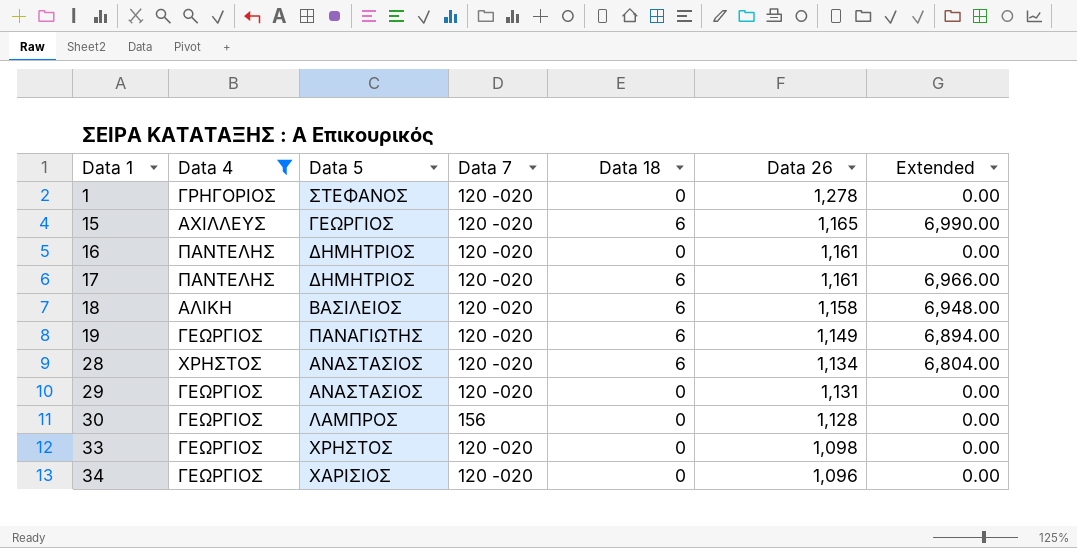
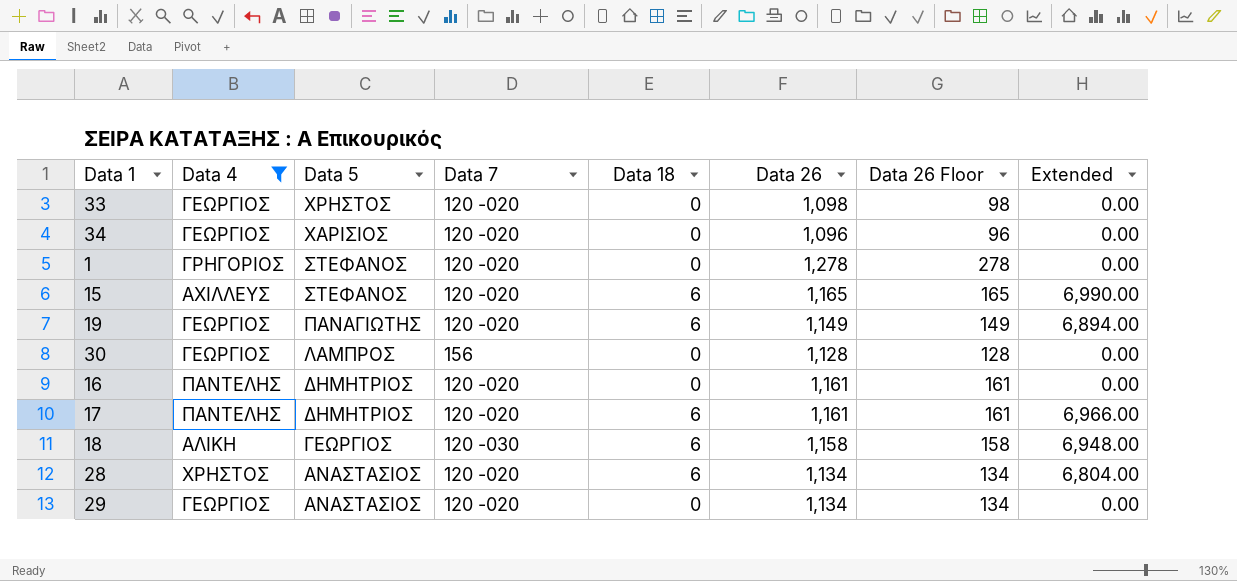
row order: Data 1 ascending -> Data 5 descending
column Data 26 Floor | formula: none -> [Data 26] - 1000
15 | Data 5: ΓΕΩΡΓΙΟΣ -> ΣΤΕΦΑΝΟΣ
18 | Data 5: ΒΑΣΙΛΕΙΟΣ -> ΓΕΩΡΓΙΟΣ
18 | Data 7: 120 -020 -> 120 -030
29 | Data 26: 1,131 -> 1,134

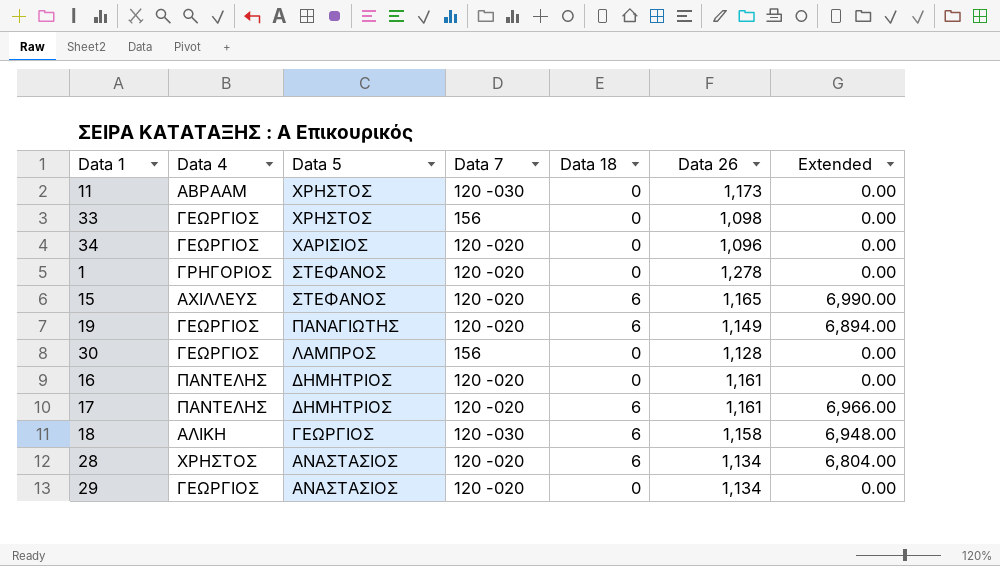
filter: Data 4 != ΑΒΡΑΑΜ -> none
column Data 26 Floor | formula: [Data 26] - 1000 -> none
33 | Data 7: 120 -020 -> 156

